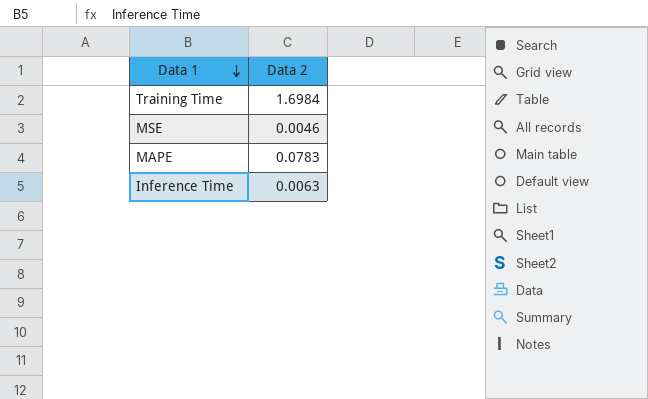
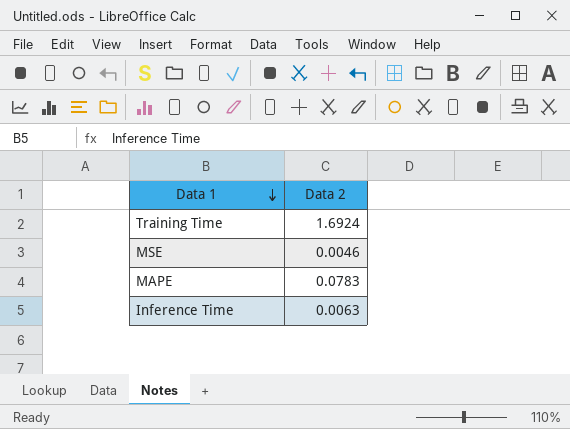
Training Time | Data 2: 1.6984 -> 1.6924

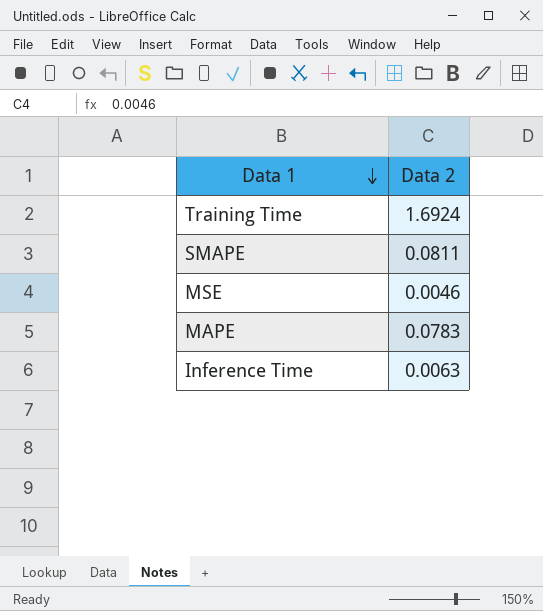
row SMAPE: none -> 0.0811

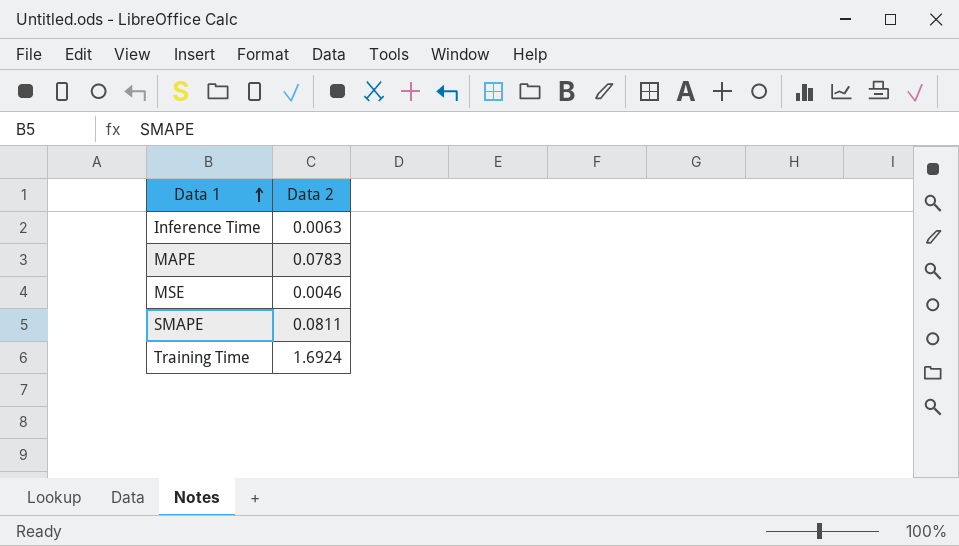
row order: Data 1 descending -> Data 1 ascending

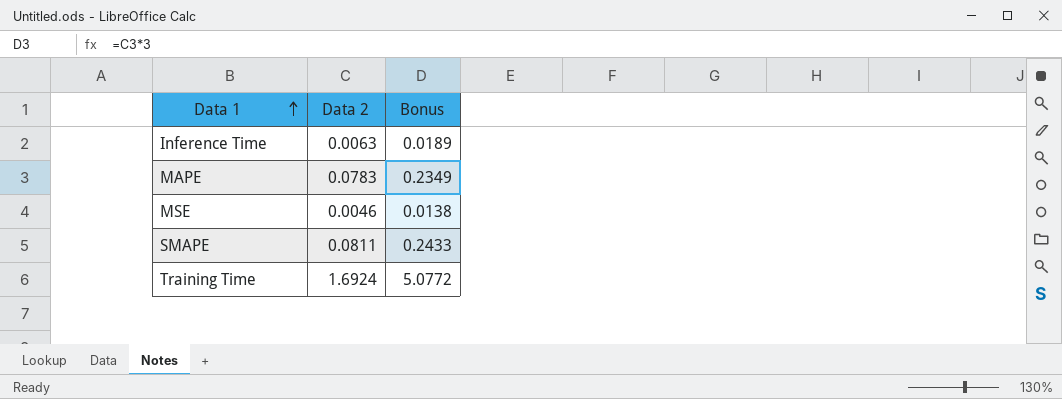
column Bonus | formula: none -> [Data 2] * 3

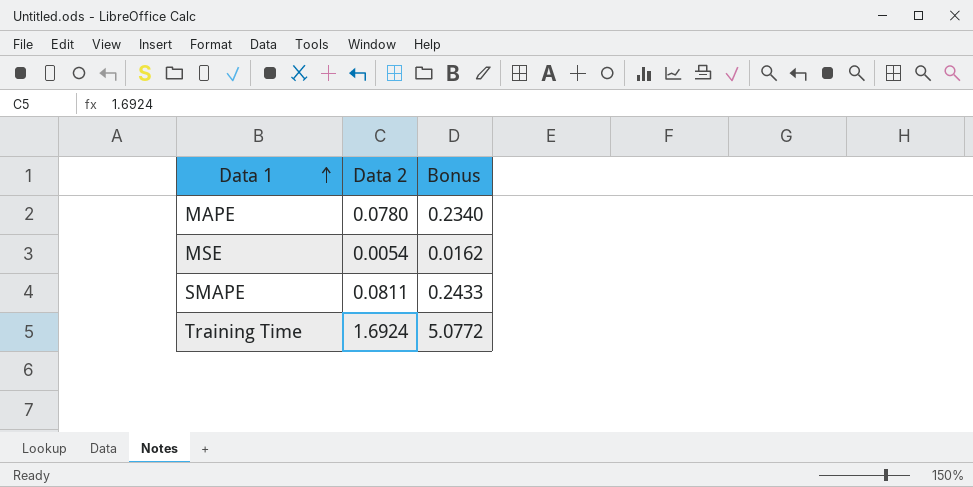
row Inference Time: 0.0063 | 0.0189 -> none
MAPE | Data 2: 0.0783 -> 0.0780
MAPE | Bonus: 0.2349 -> 0.2340
MSE | Data 2: 0.0046 -> 0.0054
MSE | Bonus: 0.0138 -> 0.0162

